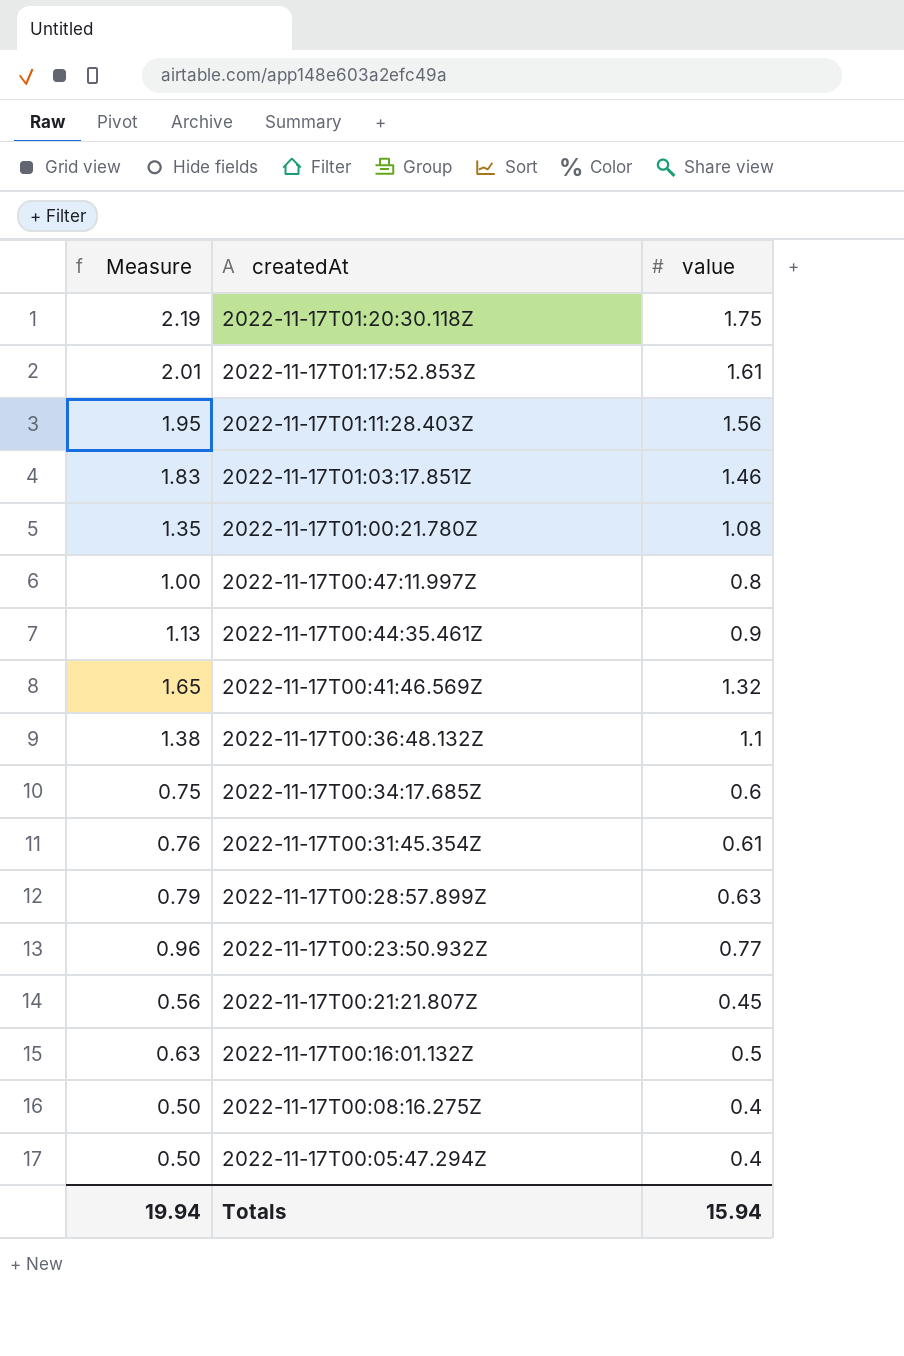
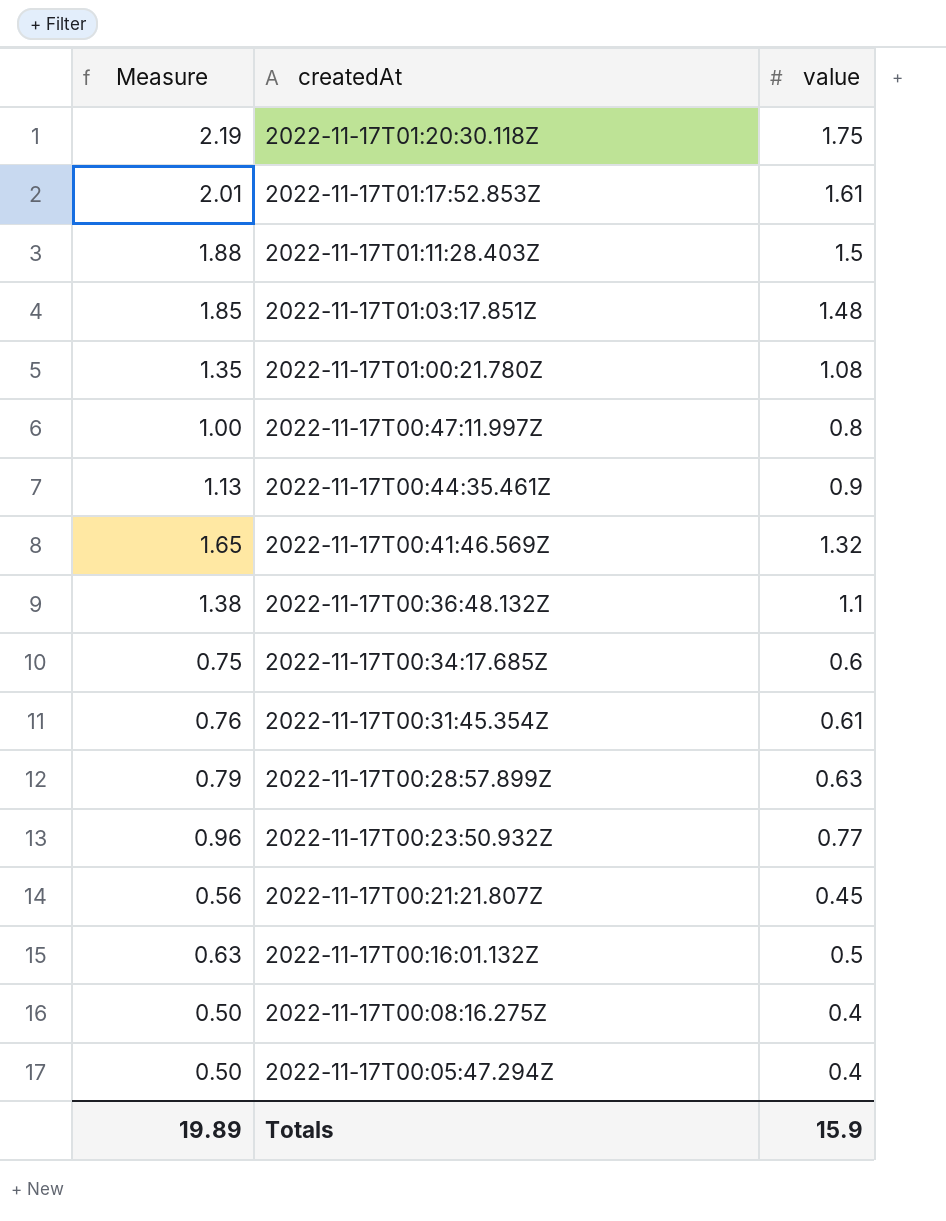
2022-11-17T01:11:28.403Z | Measure: 1.95 -> 1.88
2022-11-17T01:11:28.403Z | value: 1.56 -> 1.5
2022-11-17T01:03:17.851Z | Measure: 1.83 -> 1.85
2022-11-17T01:03:17.851Z | value: 1.46 -> 1.48
Totals | Measure: 19.94 -> 19.89
Totals | value: 15.94 -> 15.9

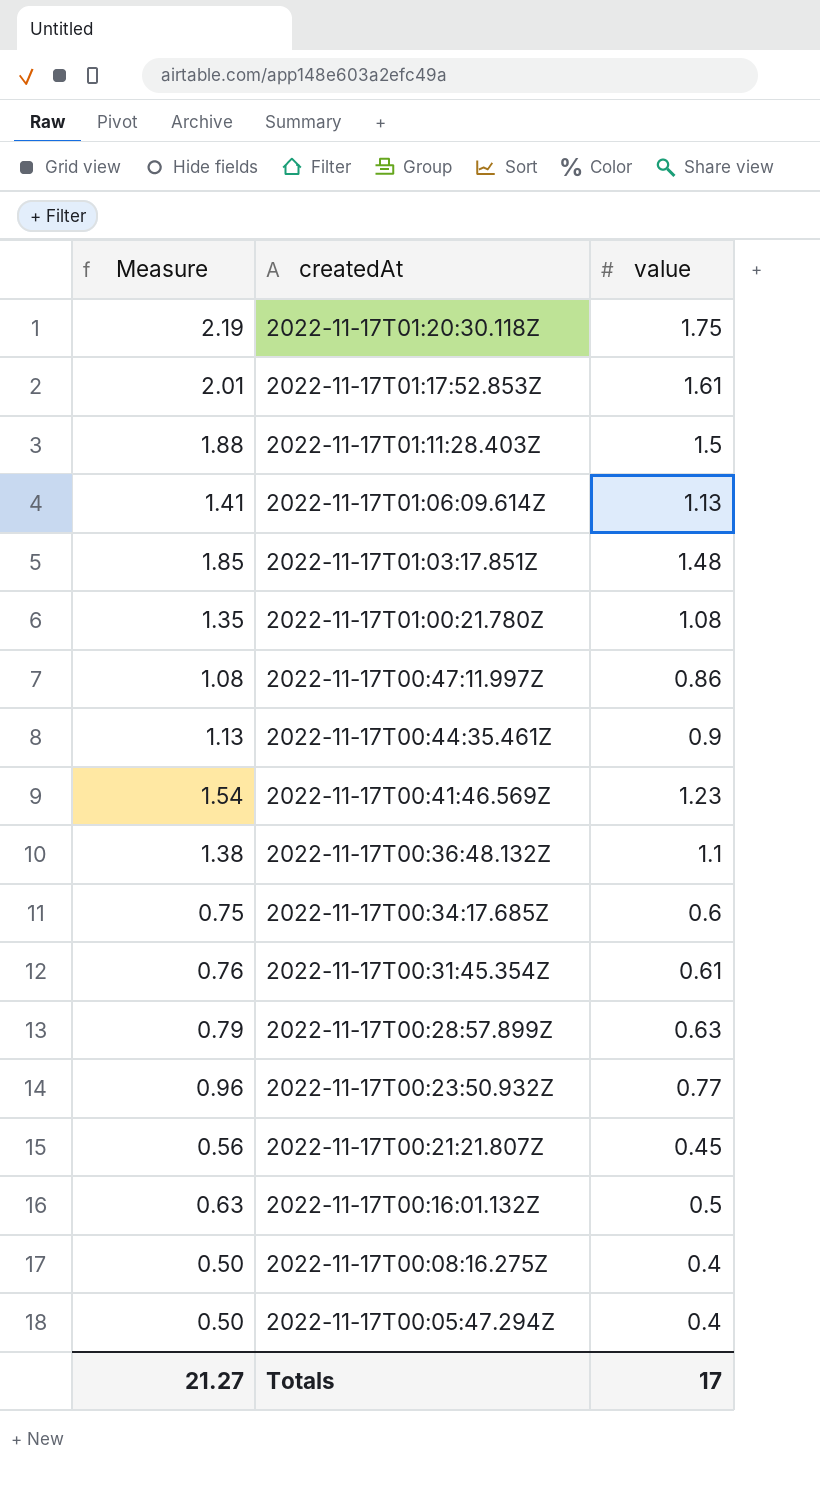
row 2022-11-17T01:06:09.614Z: none -> 1.41 | 1.13
2022-11-17T00:47:11.997Z | Measure: 1.00 -> 1.08
2022-11-17T00:47:11.997Z | value: 0.8 -> 0.86
2022-11-17T00:41:46.569Z | Measure: 1.65 -> 1.54
2022-11-17T00:41:46.569Z | value: 1.32 -> 1.23
Totals | Measure: 19.89 -> 21.27
Totals | value: 15.9 -> 17

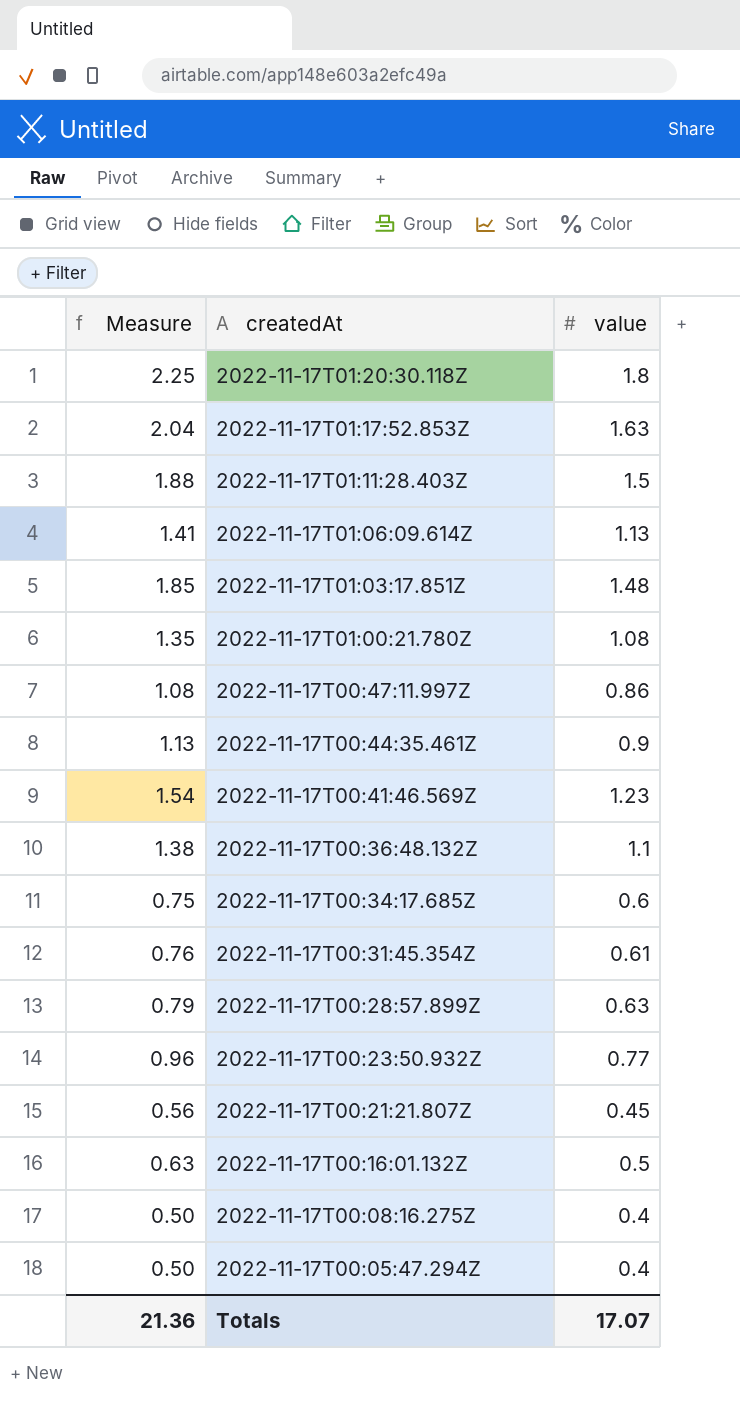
2022-11-17T01:20:30.118Z | Measure: 2.19 -> 2.25
2022-11-17T01:20:30.118Z | value: 1.75 -> 1.8
2022-11-17T01:17:52.853Z | Measure: 2.01 -> 2.04
2022-11-17T01:17:52.853Z | value: 1.61 -> 1.63
Totals | Measure: 21.27 -> 21.36
Totals | value: 17 -> 17.07

